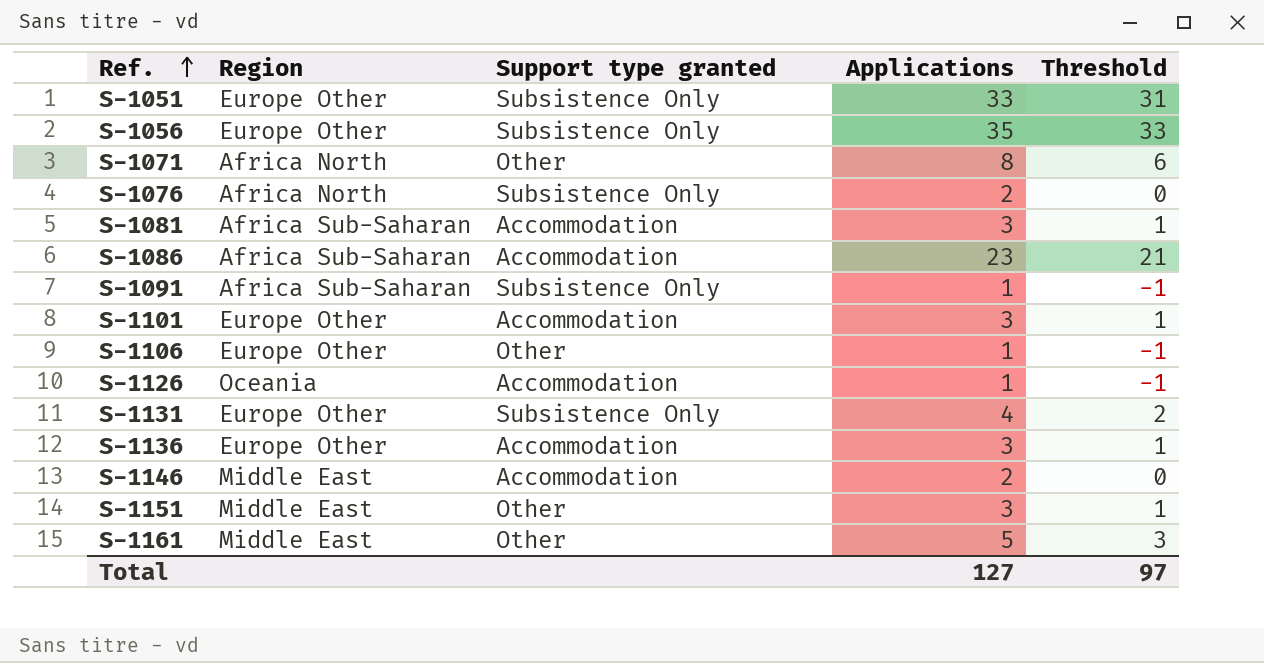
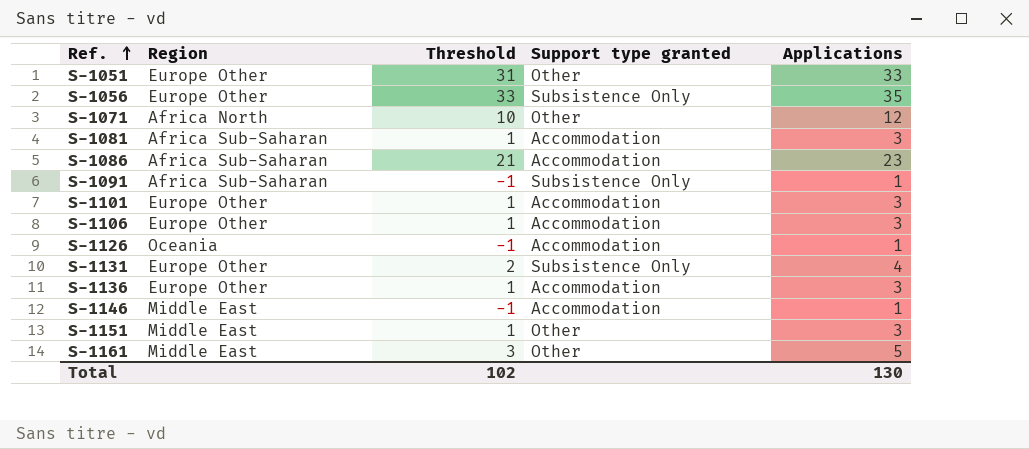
column Threshold | position: 5 -> 3
row S-1076: Africa North | Subsistence Only | 2 | 0 -> none
S-1051 | Support type granted: Subsistence Only -> Other
S-1071 | Threshold: 6 -> 10
S-1071 | Applications: 8 -> 12
S-1106 | Threshold: -1 -> 1
S-1106 | Support type granted: Other -> Accommodation
S-1106 | Applications: 1 -> 3
S-1146 | Threshold: 0 -> -1
S-1146 | Applications: 2 -> 1
Total | Threshold: 97 -> 102
Total | Applications: 127 -> 130

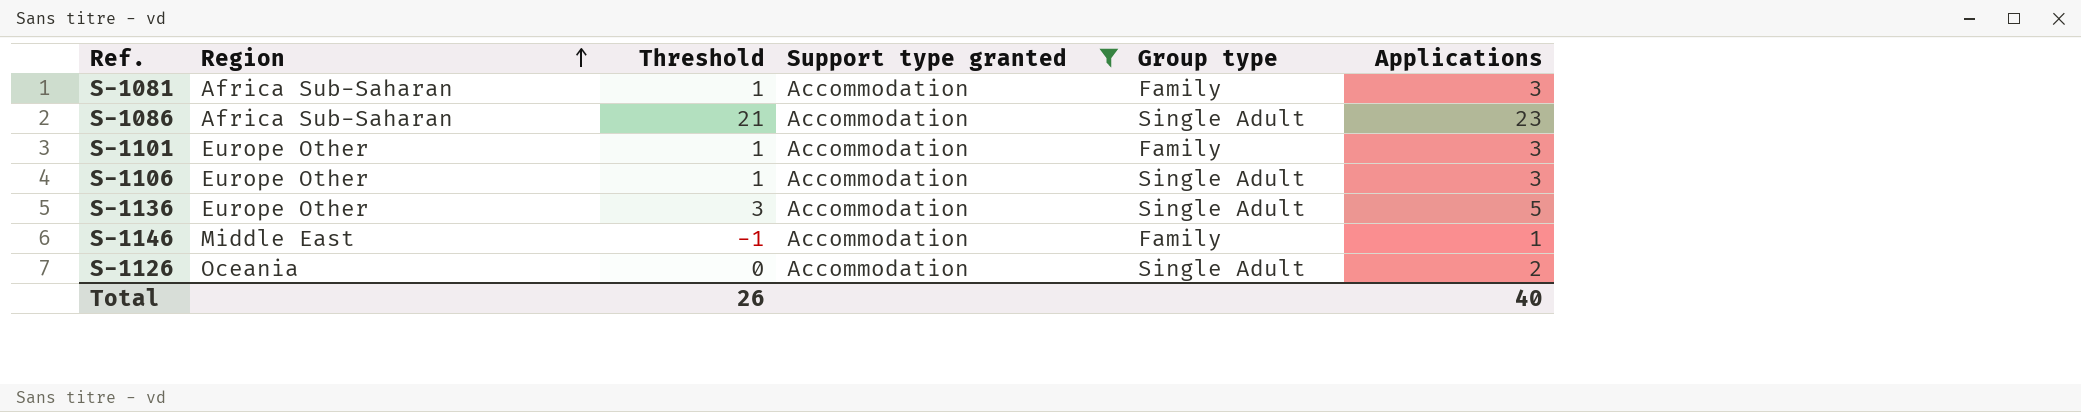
filter: none -> Support type granted = Accommodation
row order: Ref. ascending -> Region ascending
column Group type | position: none -> 5
S-1136 | Threshold: 1 -> 3
S-1136 | Applications: 3 -> 5
S-1126 | Threshold: -1 -> 0
S-1126 | Applications: 1 -> 2
Total | Threshold: 102 -> 26
Total | Applications: 130 -> 40

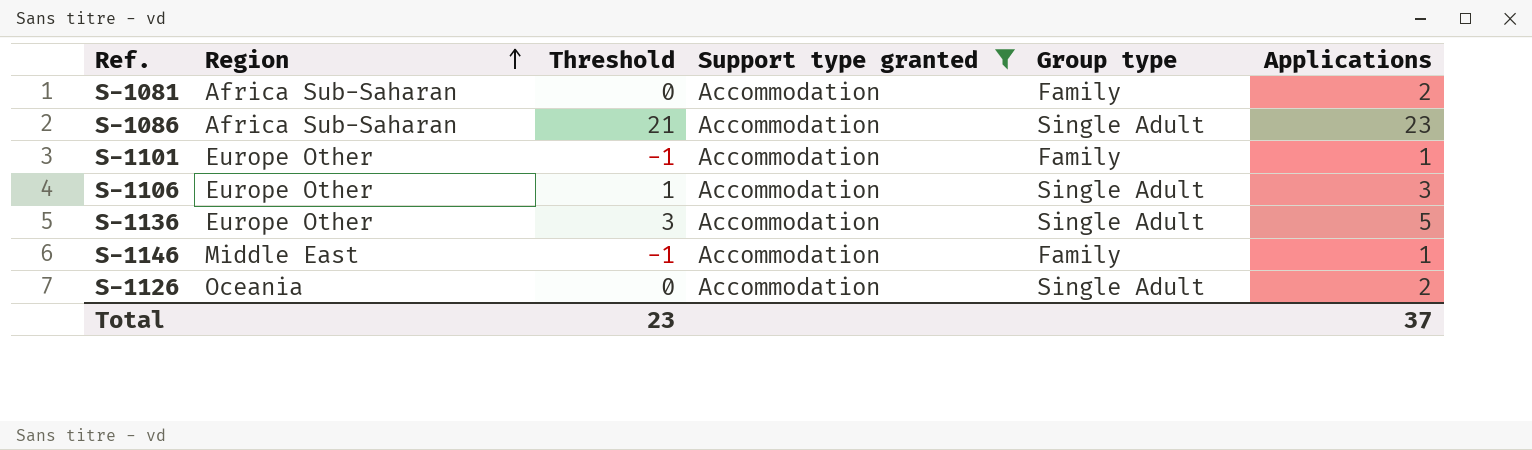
S-1081 | Threshold: 1 -> 0
S-1081 | Applications: 3 -> 2
S-1101 | Threshold: 1 -> -1
S-1101 | Applications: 3 -> 1
Total | Threshold: 26 -> 23
Total | Applications: 40 -> 37

